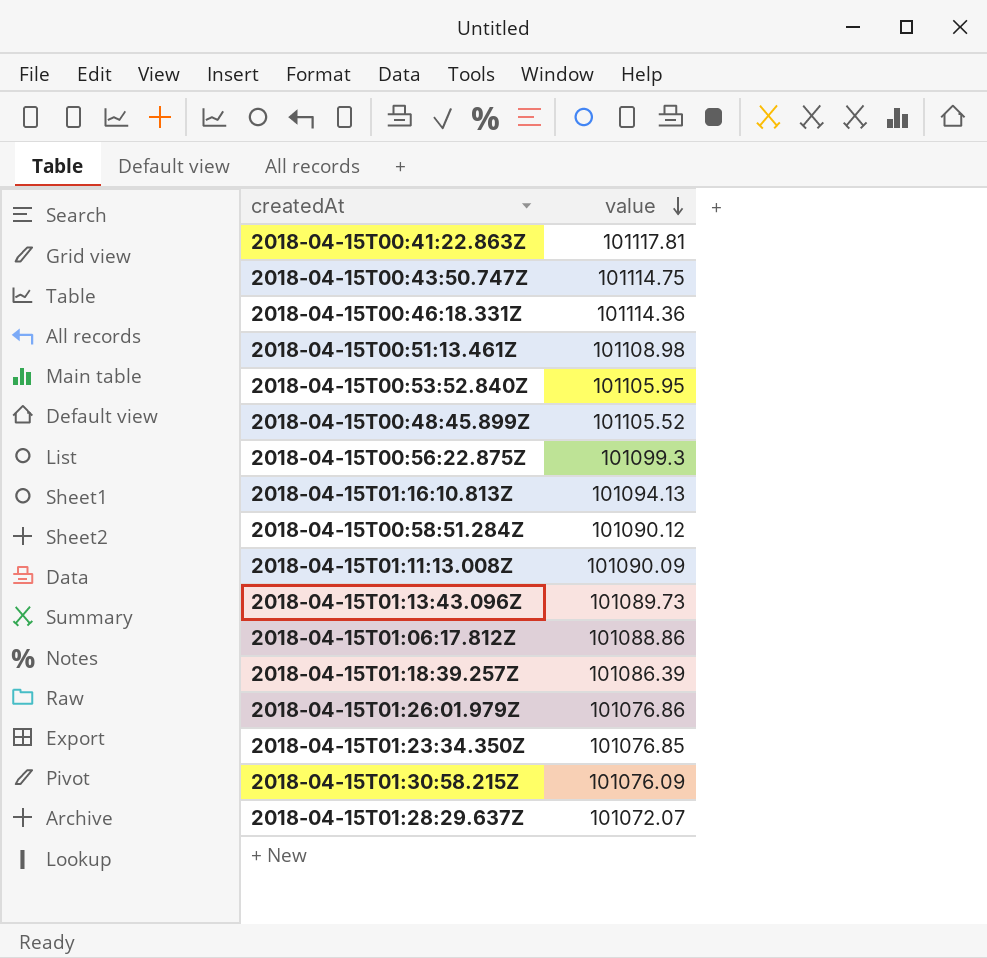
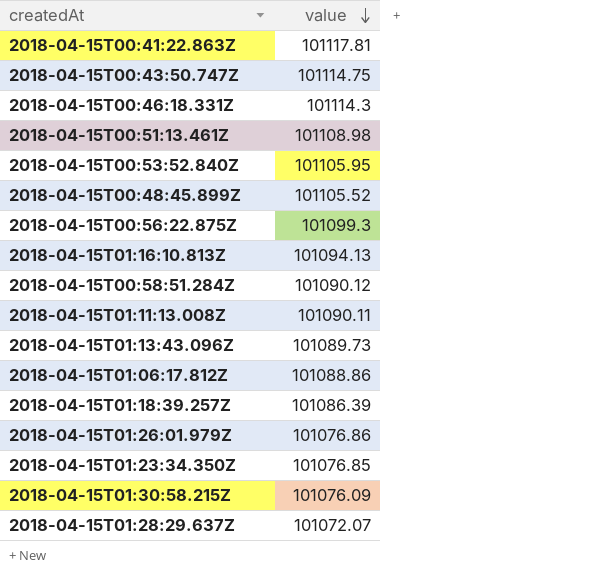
2018-04-15T00:46:18.331Z | value: 101114.36 -> 101114.3
2018-04-15T01:11:13.008Z | value: 101090.09 -> 101090.11

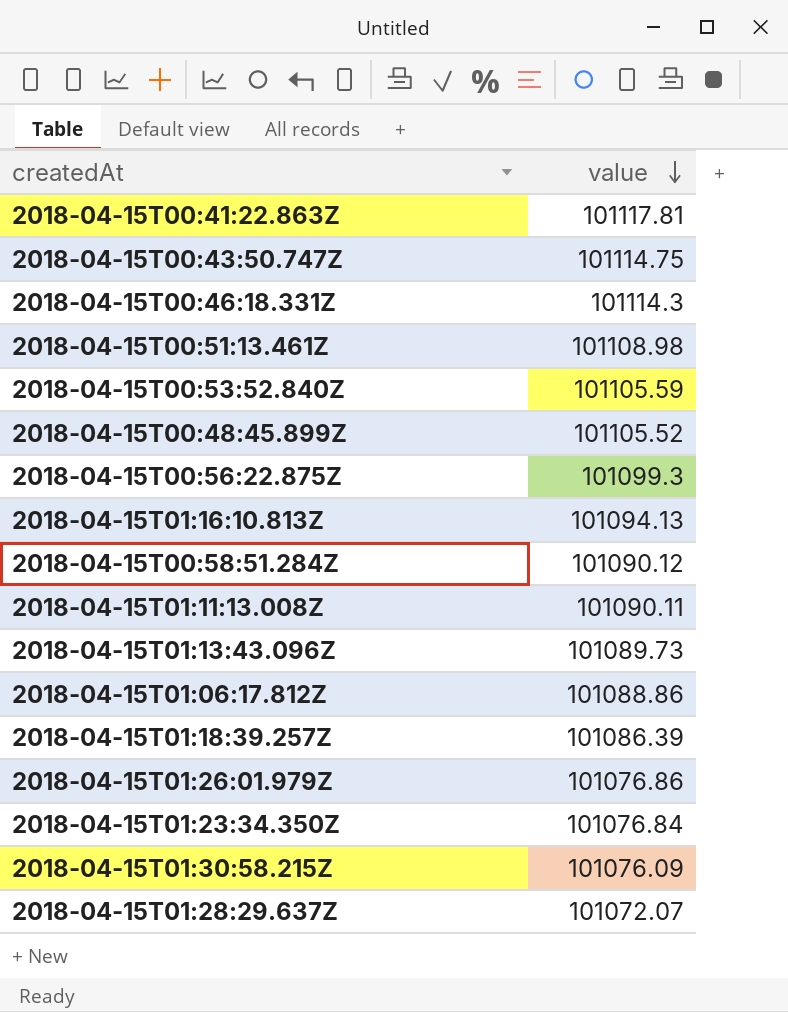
2018-04-15T00:53:52.840Z | value: 101105.95 -> 101105.59
2018-04-15T01:23:34.350Z | value: 101076.85 -> 101076.84

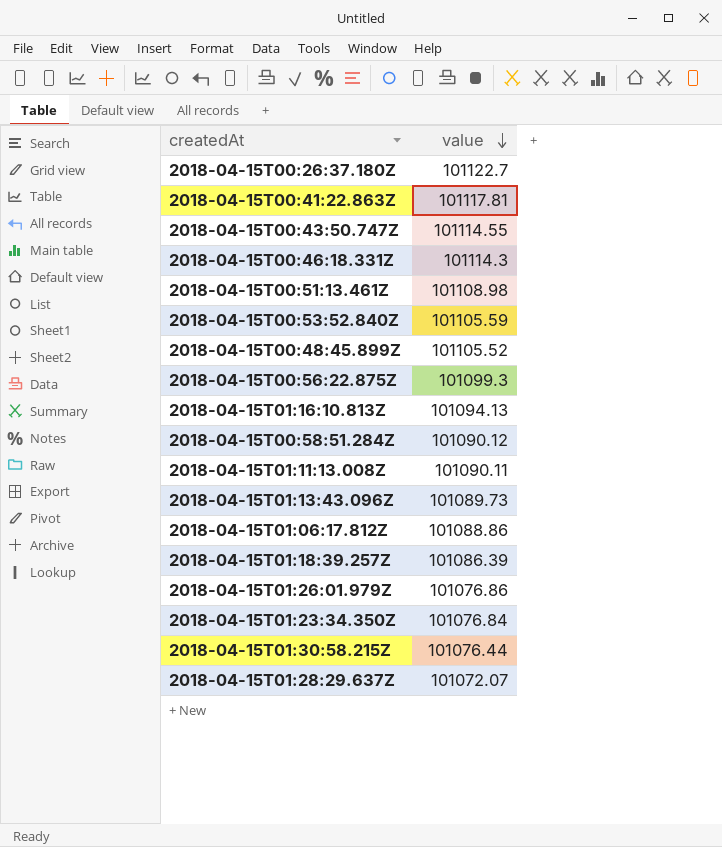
row 2018-04-15T00:26:37.180Z: none -> 101122.7
2018-04-15T00:43:50.747Z | value: 101114.75 -> 101114.55
2018-04-15T01:30:58.215Z | value: 101076.09 -> 101076.44

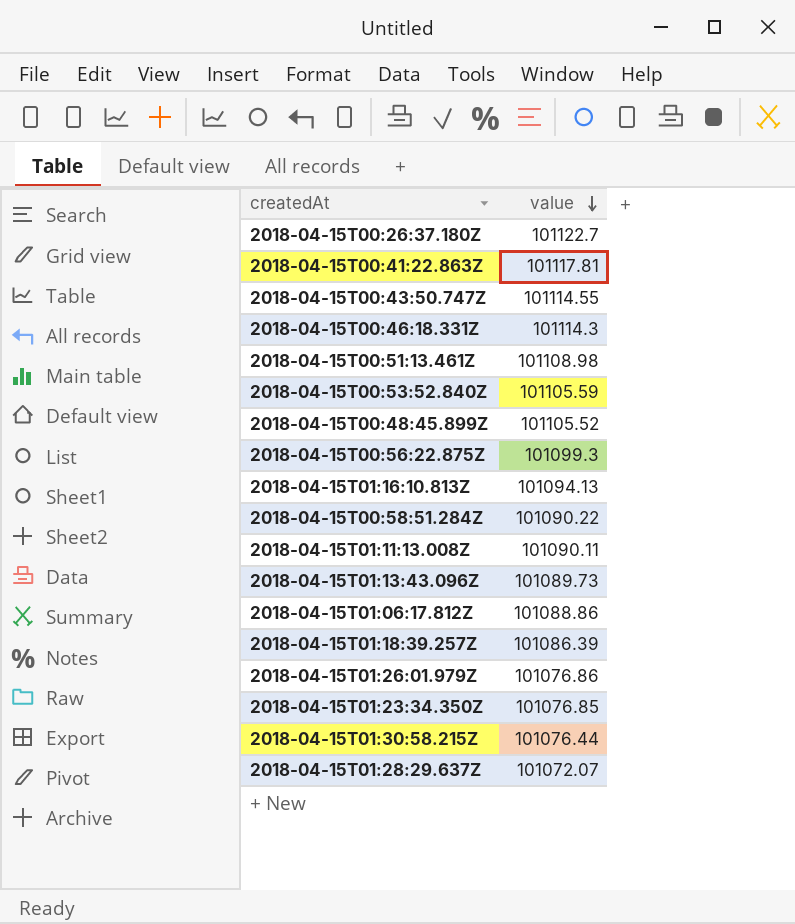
2018-04-15T00:58:51.284Z | value: 101090.12 -> 101090.22
2018-04-15T01:23:34.350Z | value: 101076.84 -> 101076.85

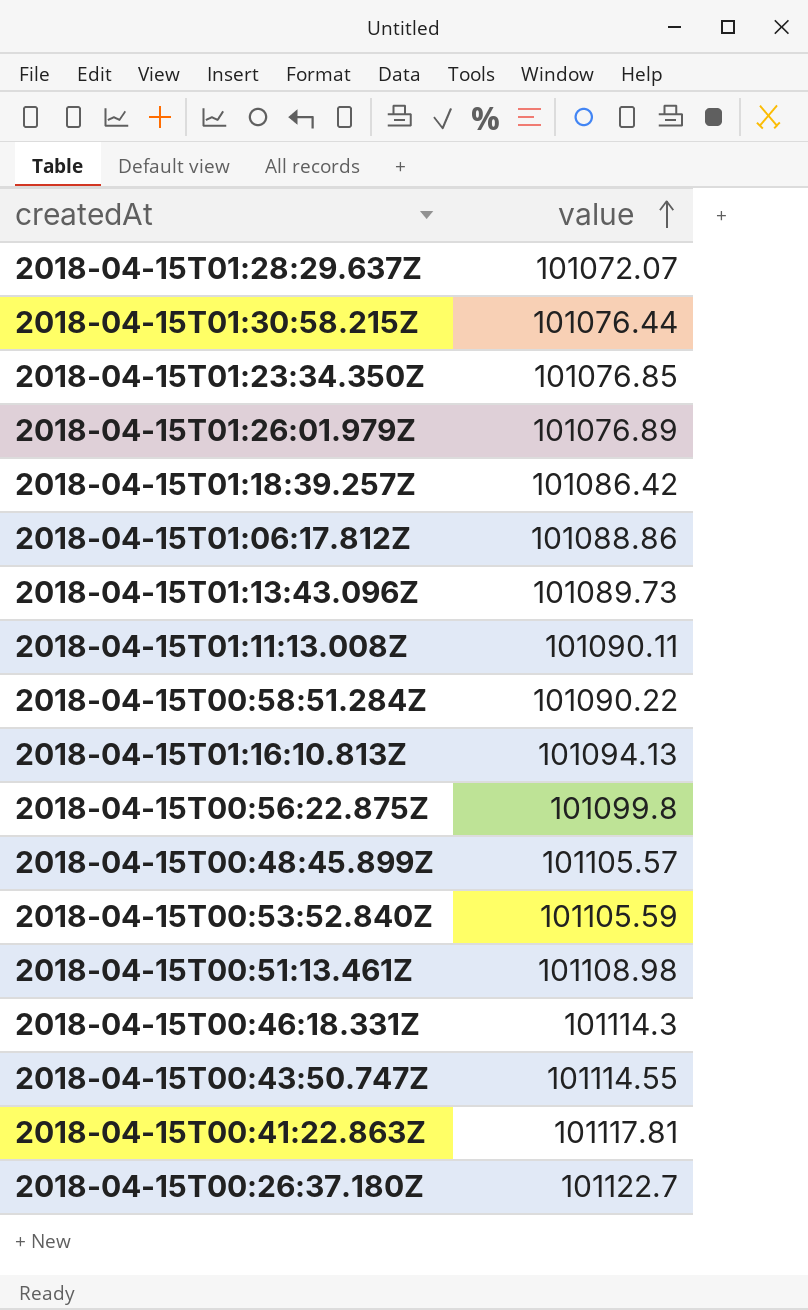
row order: value descending -> value ascending
2018-04-15T01:26:01.979Z | value: 101076.86 -> 101076.89
2018-04-15T01:18:39.257Z | value: 101086.39 -> 101086.42
2018-04-15T00:56:22.875Z | value: 101099.3 -> 101099.8
2018-04-15T00:48:45.899Z | value: 101105.52 -> 101105.57

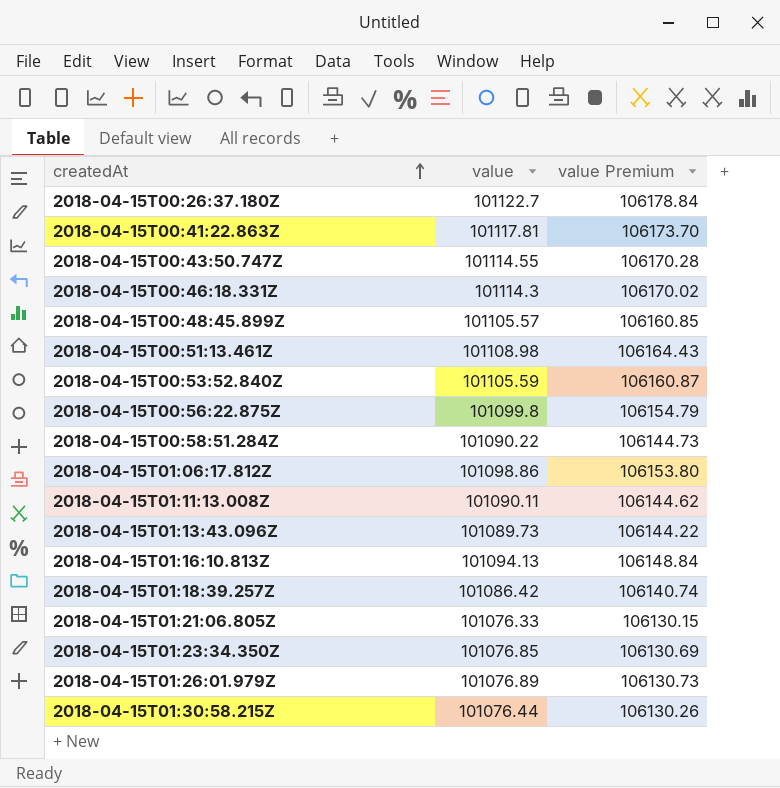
row order: value ascending -> createdAt ascending
column value Premium | formula: none -> [value] * 1.05
row 2018-04-15T01:28:29.637Z: 101072.07 -> none
2018-04-15T01:06:17.812Z | value: 101088.86 -> 101098.86
row 2018-04-15T01:21:06.805Z: none -> 101076.33 | 106130.15

